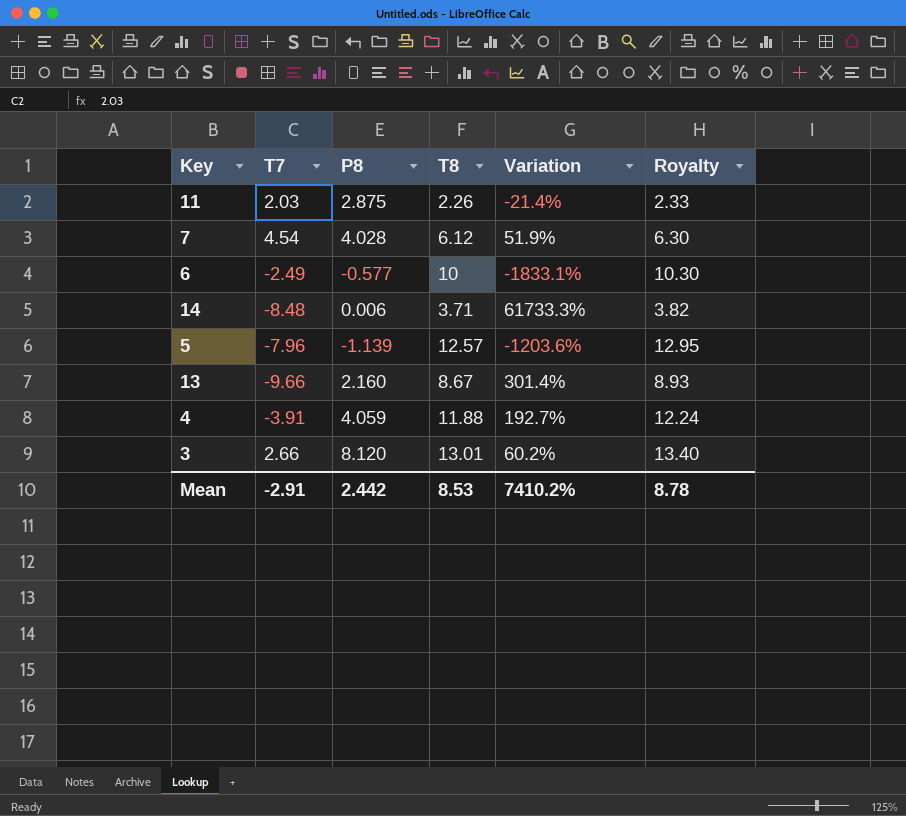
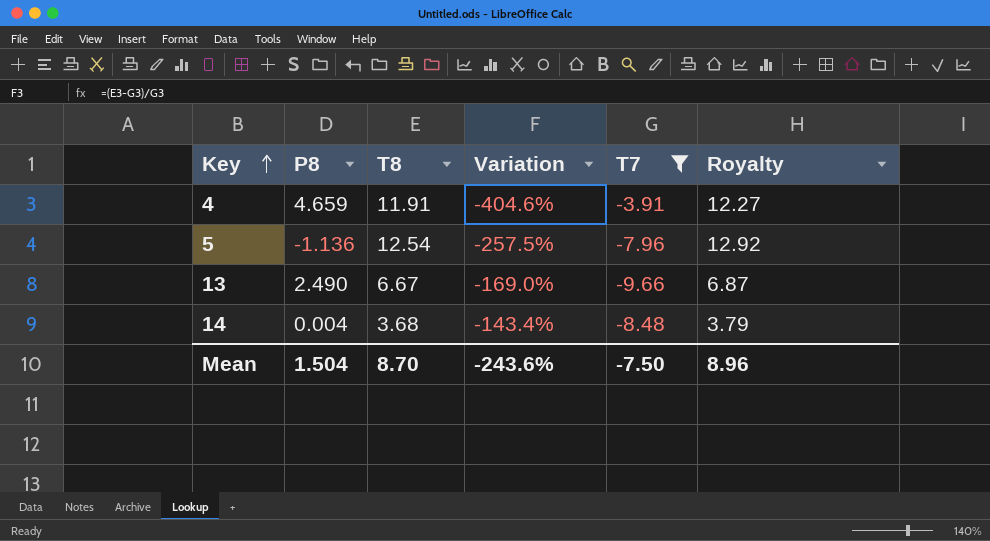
filter: none -> T7 <= -3.91
row order: none -> Key ascending
column Variation | formula: ([T8] - [P8]) / [P8] -> ([T8] - [T7]) / [T7]
column T7 | position: 2 -> 5
4 | P8: 4.059 -> 4.659
4 | T8: 11.88 -> 11.91
4 | Royalty: 12.24 -> 12.27
5 | P8: -1.139 -> -1.136
5 | T8: 12.57 -> 12.54
5 | Royalty: 12.95 -> 12.92
13 | P8: 2.160 -> 2.490
13 | T8: 8.67 -> 6.67
13 | Royalty: 8.93 -> 6.87
14 | P8: 0.006 -> 0.004
14 | T8: 3.71 -> 3.68
14 | Royalty: 3.82 -> 3.79
Mean | P8: 2.442 -> 1.504
Mean | T8: 8.53 -> 8.70
Mean | Variation: 7410.2% -> -243.6%
Mean | T7: -2.91 -> -7.50
Mean | Royalty: 8.78 -> 8.96

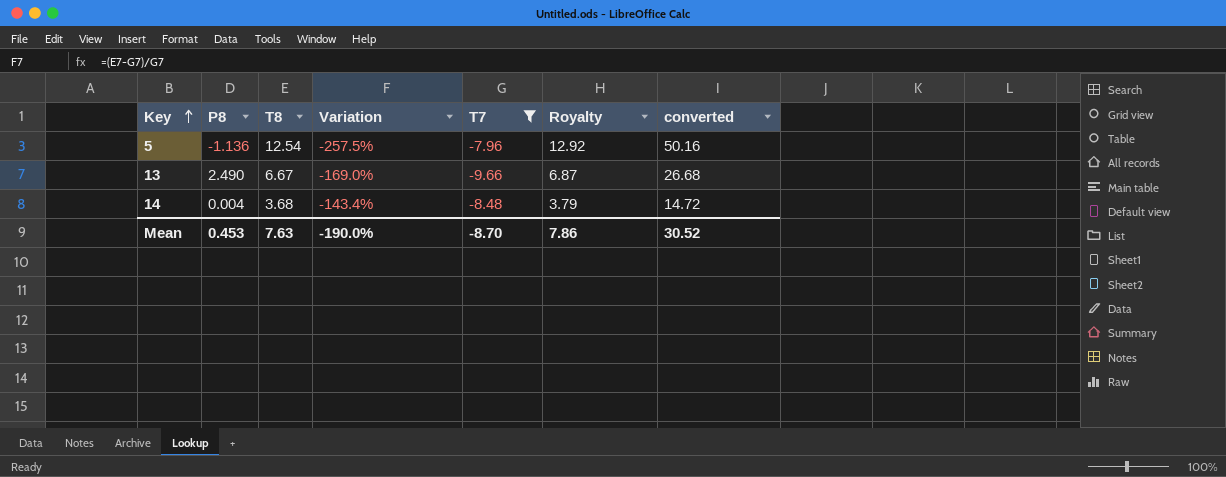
column converted | formula: none -> [T8] * 4
row 4: 4.659 | 11.91 | -404.6% | -3.91 | 12.27 -> none
Mean | P8: 1.504 -> 0.453
Mean | T8: 8.70 -> 7.63
Mean | Variation: -243.6% -> -190.0%
Mean | T7: -7.50 -> -8.70
Mean | Royalty: 8.96 -> 7.86

